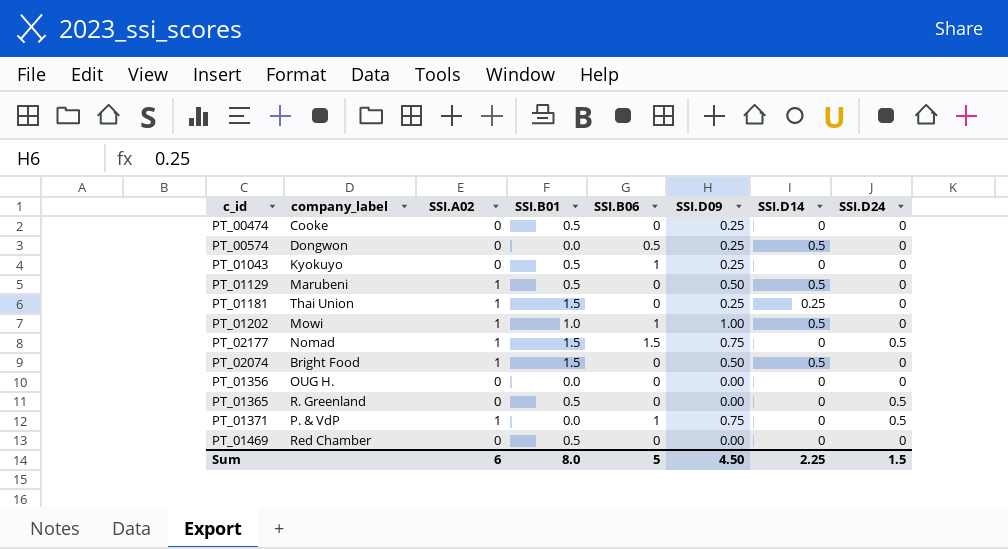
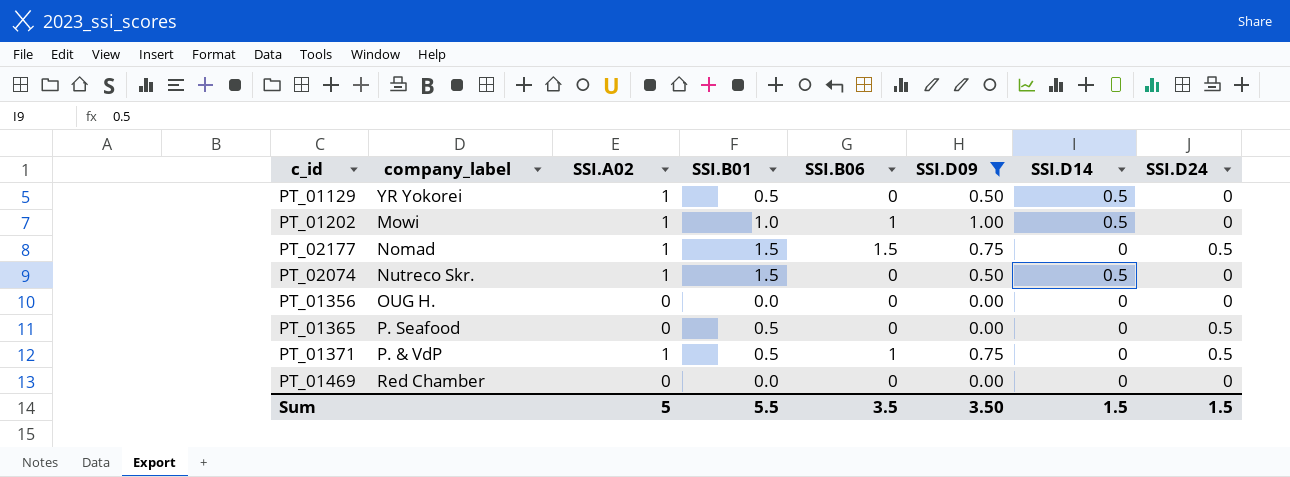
filter: none -> SSI.D09 != 0.25
PT_01129 | company_label: Marubeni -> YR Yokorei
PT_02074 | company_label: Bright Food -> Nutreco Skr.
PT_01365 | company_label: R. Greenland -> P. Seafood
PT_01371 | SSI.B01: 0.0 -> 0.5
PT_01469 | SSI.B01: 0.5 -> 0.0
Sum | SSI.A02: 6 -> 5
Sum | SSI.B01: 8.0 -> 5.5
Sum | SSI.B06: 5 -> 3.5
Sum | SSI.D09: 4.50 -> 3.50
Sum | SSI.D14: 2.25 -> 1.5

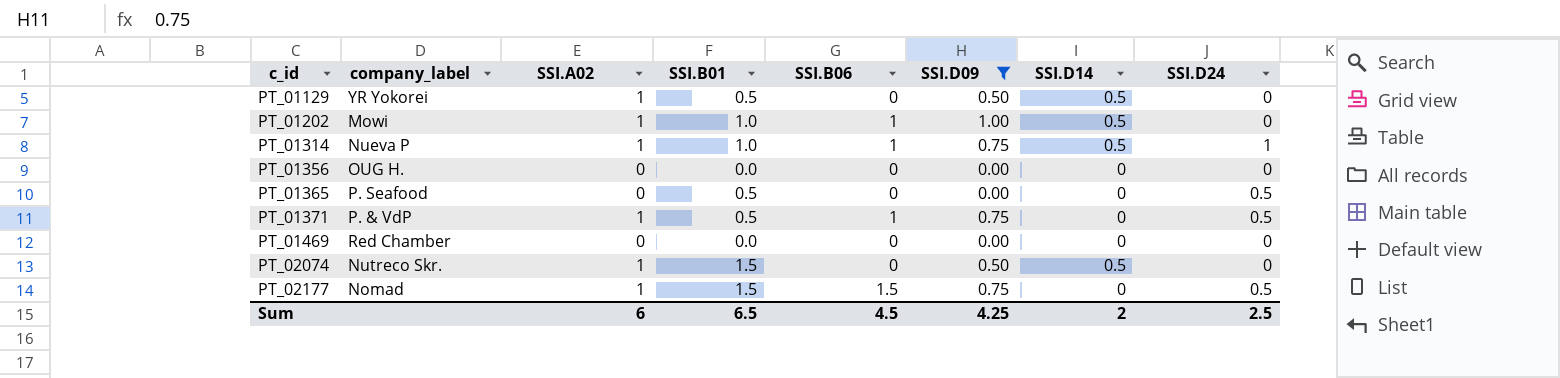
row order: none -> c_id ascending
row PT_01314: none -> Nueva P | 1 | 1.0 | 1 | 0.75 | 0.5 | 1
Sum | SSI.A02: 5 -> 6
Sum | SSI.B01: 5.5 -> 6.5
Sum | SSI.B06: 3.5 -> 4.5
Sum | SSI.D09: 3.50 -> 4.25
Sum | SSI.D14: 1.5 -> 2
Sum | SSI.D24: 1.5 -> 2.5

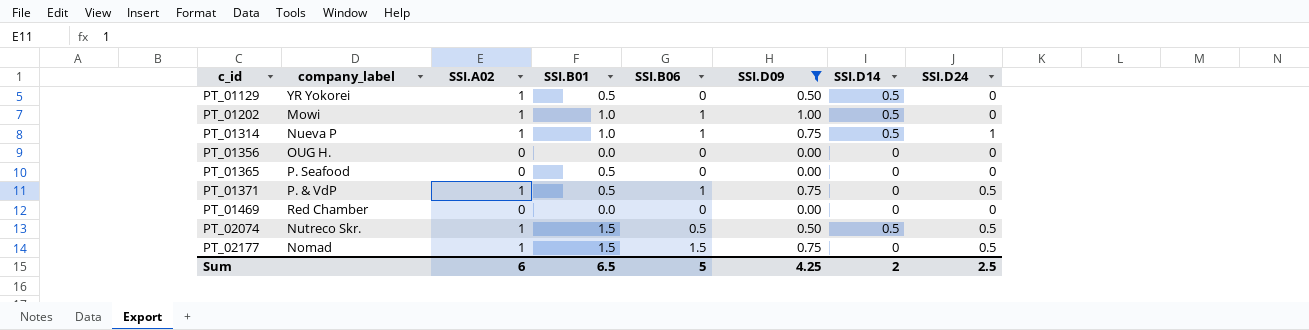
PT_01365 | SSI.D24: 0.5 -> 0
PT_02074 | SSI.B06: 0 -> 0.5
PT_02074 | SSI.D24: 0 -> 0.5
Sum | SSI.B06: 4.5 -> 5

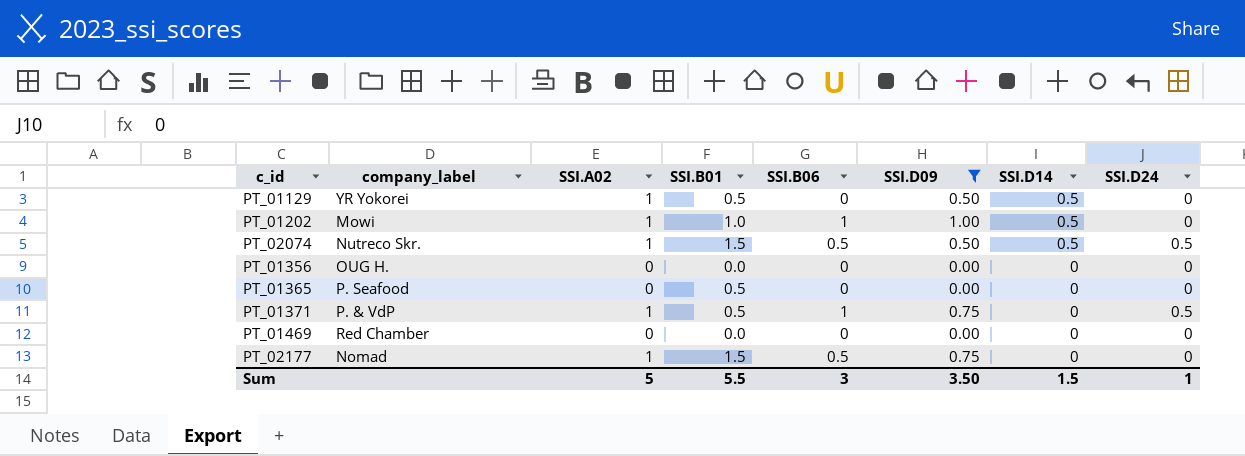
row order: c_id ascending -> SSI.D14 descending
row PT_01314: Nueva P | 1 | 1.0 | 1 | 0.75 | 0.5 | 1 -> none
PT_02177 | SSI.B06: 1.5 -> 0.5
PT_02177 | SSI.D24: 0.5 -> 0
Sum | SSI.A02: 6 -> 5
Sum | SSI.B01: 6.5 -> 5.5
Sum | SSI.B06: 5 -> 3
Sum | SSI.D09: 4.25 -> 3.50
Sum | SSI.D14: 2 -> 1.5
Sum | SSI.D24: 2.5 -> 1

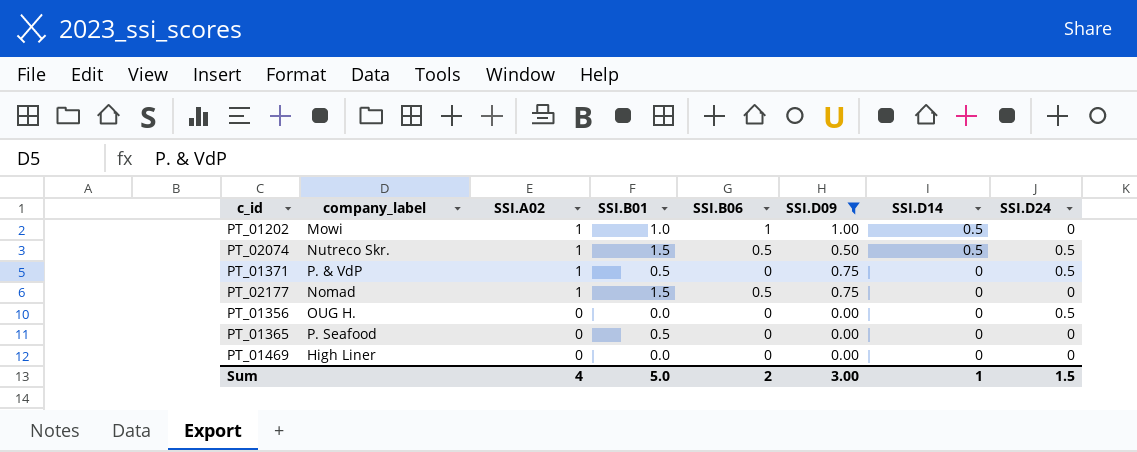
row order: SSI.D14 descending -> SSI.A02 descending
row PT_01129: YR Yokorei | 1 | 0.5 | 0 | 0.50 | 0.5 | 0 -> none
PT_01371 | SSI.B06: 1 -> 0
PT_01356 | SSI.D24: 0 -> 0.5
PT_01469 | company_label: Red Chamber -> High Liner
Sum | SSI.A02: 5 -> 4
Sum | SSI.B01: 5.5 -> 5.0
Sum | SSI.B06: 3 -> 2
Sum | SSI.D09: 3.50 -> 3.00
Sum | SSI.D14: 1.5 -> 1
Sum | SSI.D24: 1 -> 1.5

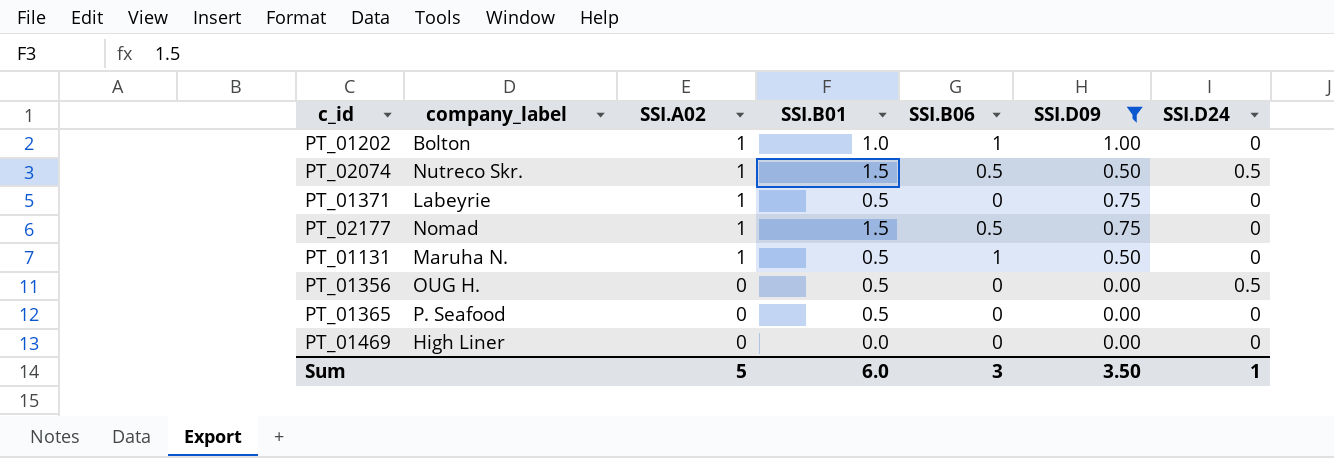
column SSI.D14 | position: 7 -> none
PT_01202 | company_label: Mowi -> Bolton
PT_01371 | company_label: P. & VdP -> Labeyrie
PT_01371 | SSI.D24: 0.5 -> 0
row PT_01131: none -> Maruha N. | 1 | 0.5 | 1 | 0.50 | 0
PT_01356 | SSI.B01: 0.0 -> 0.5
Sum | SSI.A02: 4 -> 5
Sum | SSI.B01: 5.0 -> 6.0
Sum | SSI.B06: 2 -> 3
Sum | SSI.D09: 3.00 -> 3.50
Sum | SSI.D24: 1.5 -> 1

